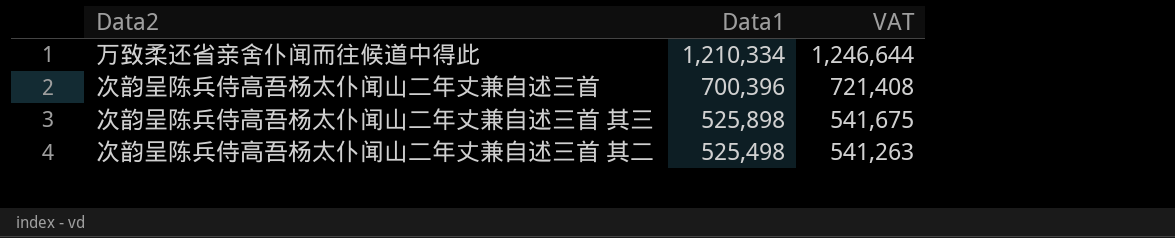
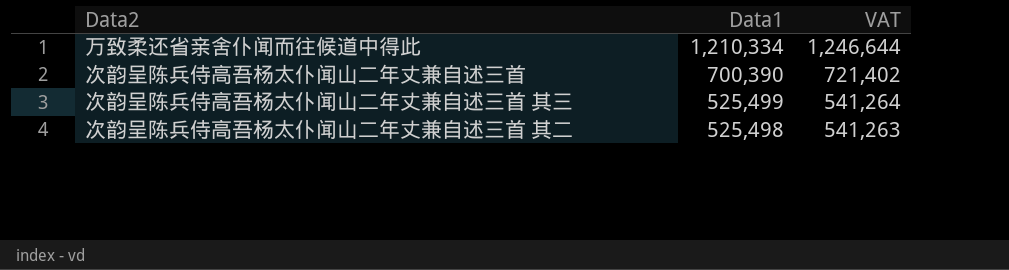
次韵呈陈兵侍高吾杨太仆闻山二年丈兼自述三首 | Data1: 700,396 -> 700,390
次韵呈陈兵侍高吾杨太仆闻山二年丈兼自述三首 | VAT: 721,408 -> 721,402
次韵呈陈兵侍高吾杨太仆闻山二年丈兼自述三首 其三 | Data1: 525,898 -> 525,499
次韵呈陈兵侍高吾杨太仆闻山二年丈兼自述三首 其三 | VAT: 541,675 -> 541,264

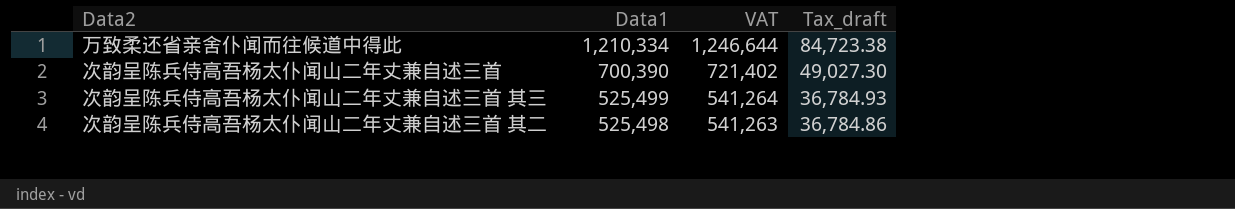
column Tax_draft | formula: none -> [Data1] * 0.07

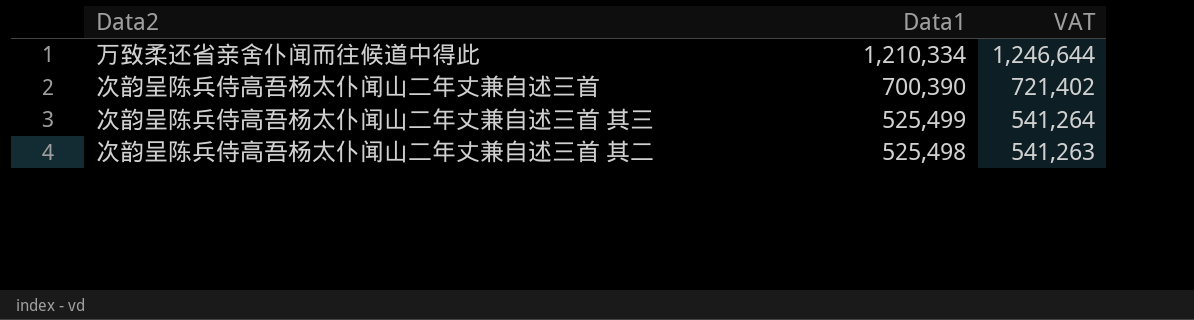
column Tax_draft | formula: [Data1] * 0.07 -> none

